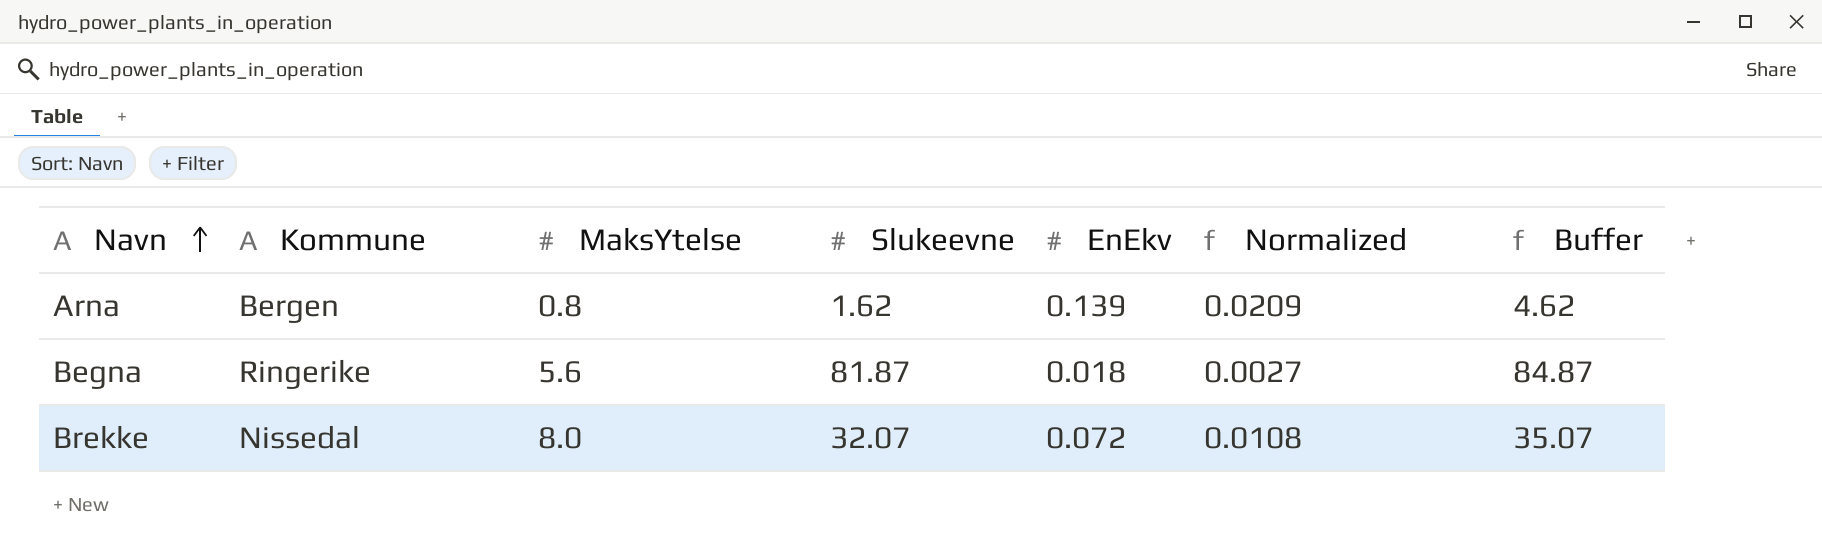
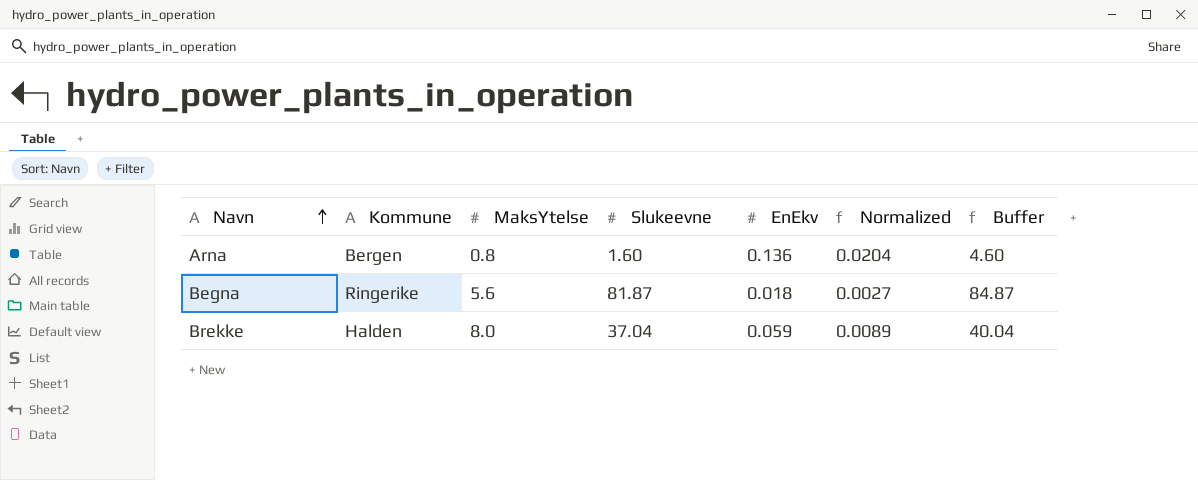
Arna | Slukeevne: 1.62 -> 1.60
Arna | EnEkv: 0.139 -> 0.136
Arna | Normalized: 0.0209 -> 0.0204
Arna | Buffer: 4.62 -> 4.60
Brekke | Kommune: Nissedal -> Halden
Brekke | Slukeevne: 32.07 -> 37.04
Brekke | EnEkv: 0.072 -> 0.059
Brekke | Normalized: 0.0108 -> 0.0089
Brekke | Buffer: 35.07 -> 40.04

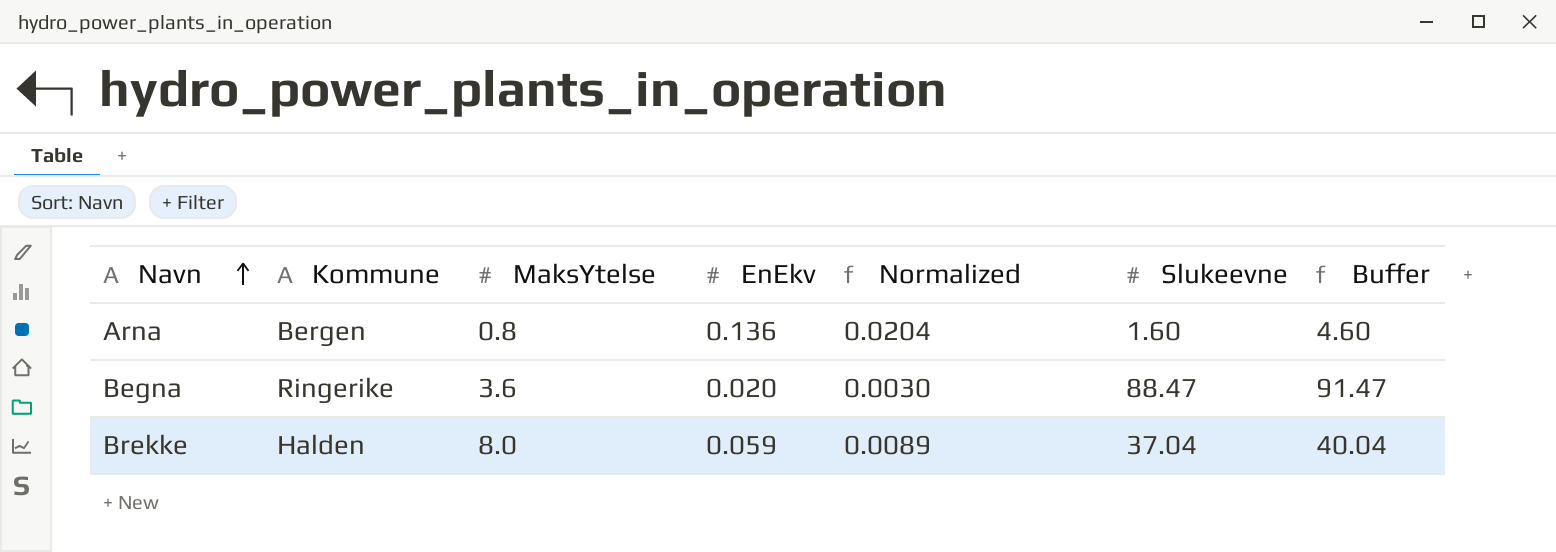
column Slukeevne | position: 4 -> 6
Begna | MaksYtelse: 5.6 -> 3.6
Begna | EnEkv: 0.018 -> 0.020
Begna | Normalized: 0.0027 -> 0.0030
Begna | Slukeevne: 81.87 -> 88.47
Begna | Buffer: 84.87 -> 91.47

